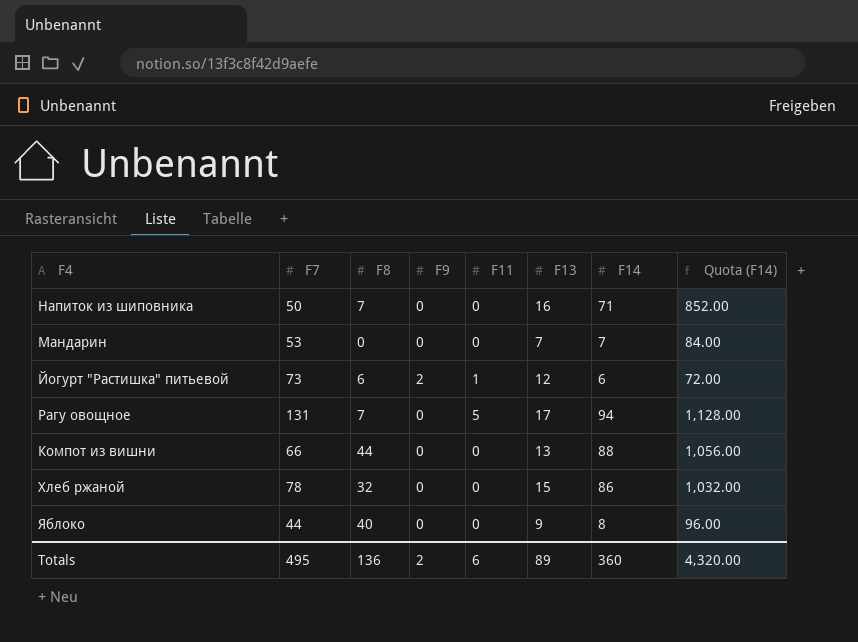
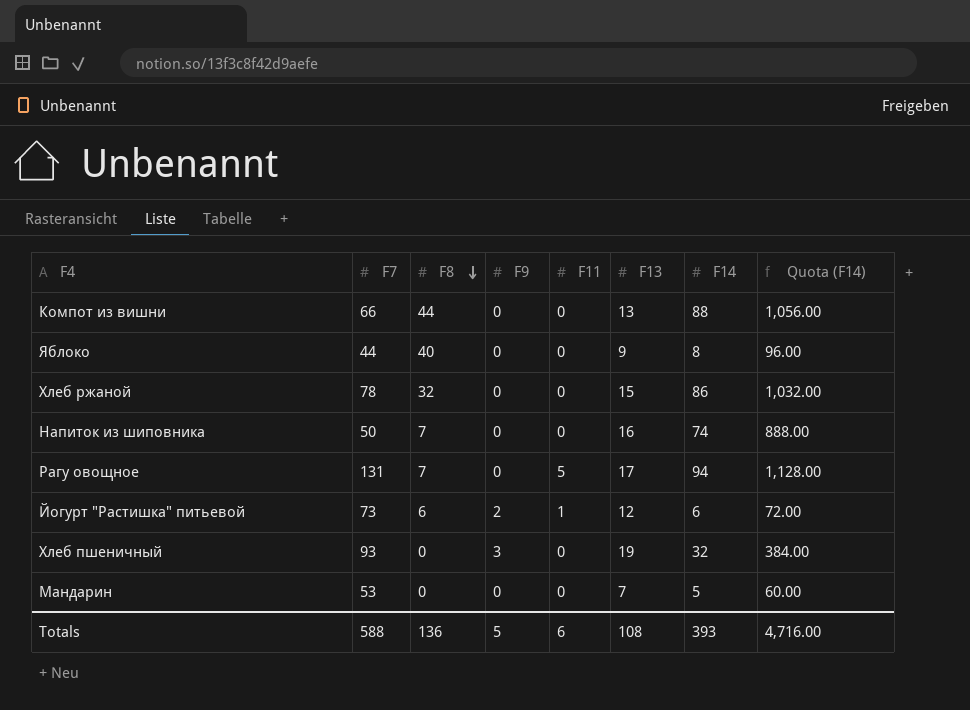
row order: none -> F8 descending
Напиток из шиповника | F14: 71 -> 74
Напиток из шиповника | Quota (F14): 852.00 -> 888.00
row Хлеб пшеничный: none -> 93 | 0 | 3 | 0 | 19 | 32 | 384.00
Мандарин | F14: 7 -> 5
Мандарин | Quota (F14): 84.00 -> 60.00
Totals | F7: 495 -> 588
Totals | F9: 2 -> 5
Totals | F13: 89 -> 108
Totals | F14: 360 -> 393
Totals | Quota (F14): 4,320.00 -> 4,716.00

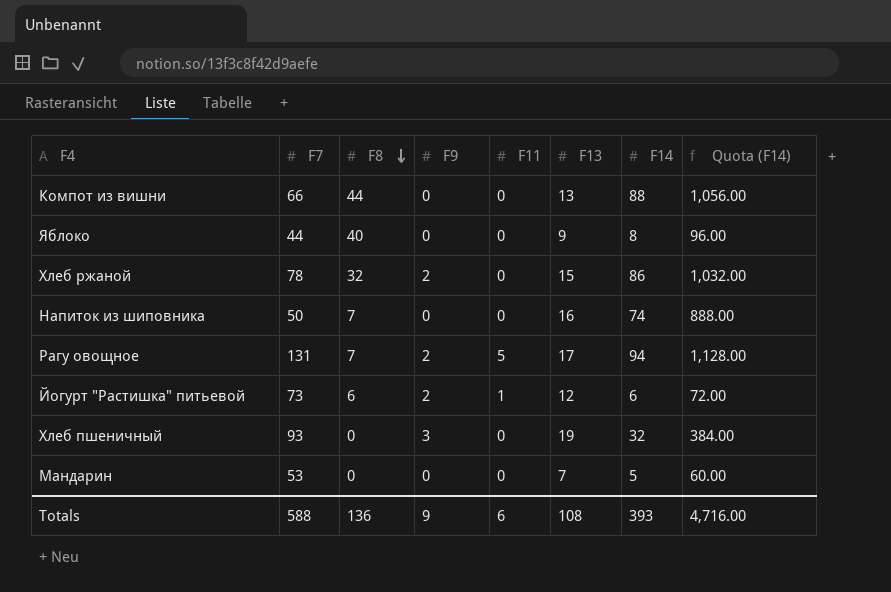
Хлеб ржаной | F9: 0 -> 2
Рагу овощное | F9: 0 -> 2
Totals | F9: 5 -> 9

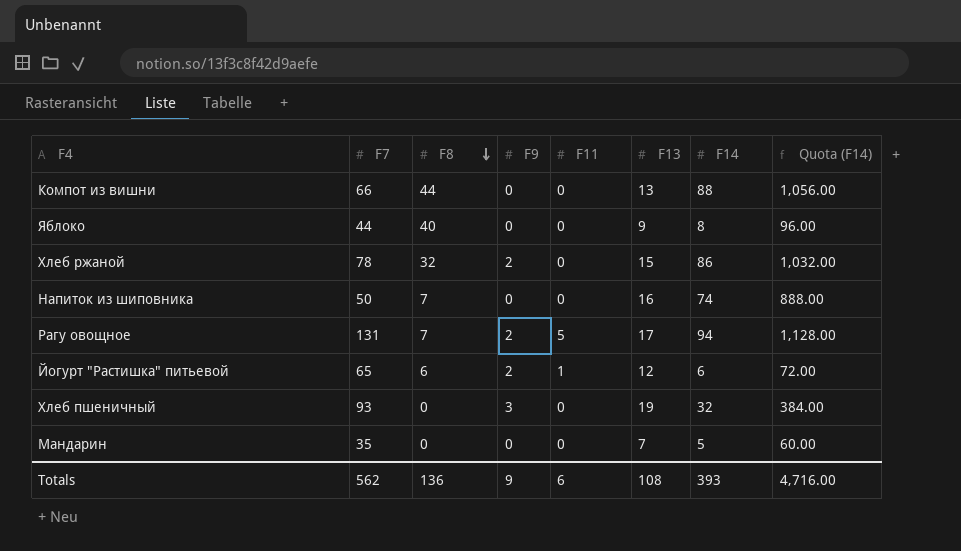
Йогурт "Растишка" питьевой | F7: 73 -> 65
Мандарин | F7: 53 -> 35
Totals | F7: 588 -> 562

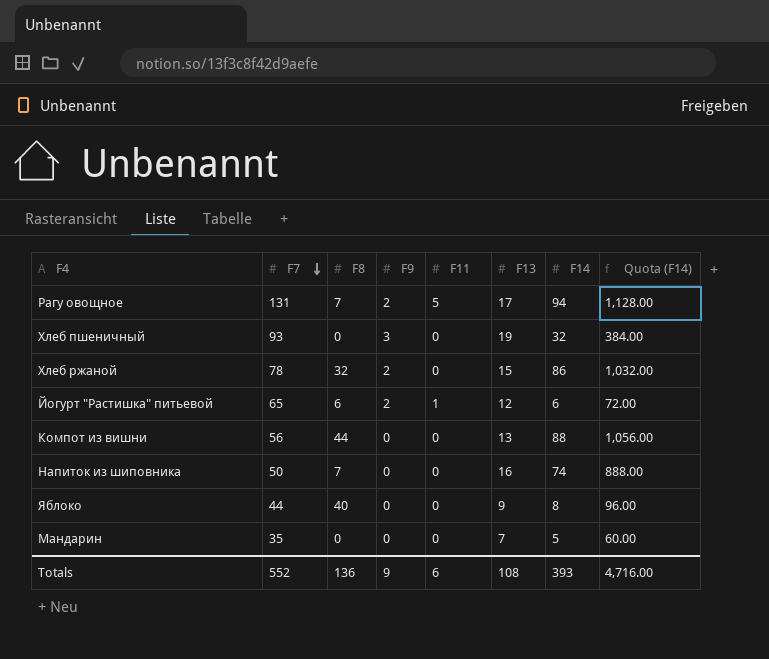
row order: F8 descending -> F7 descending
Компот из вишни | F7: 66 -> 56
Totals | F7: 562 -> 552

